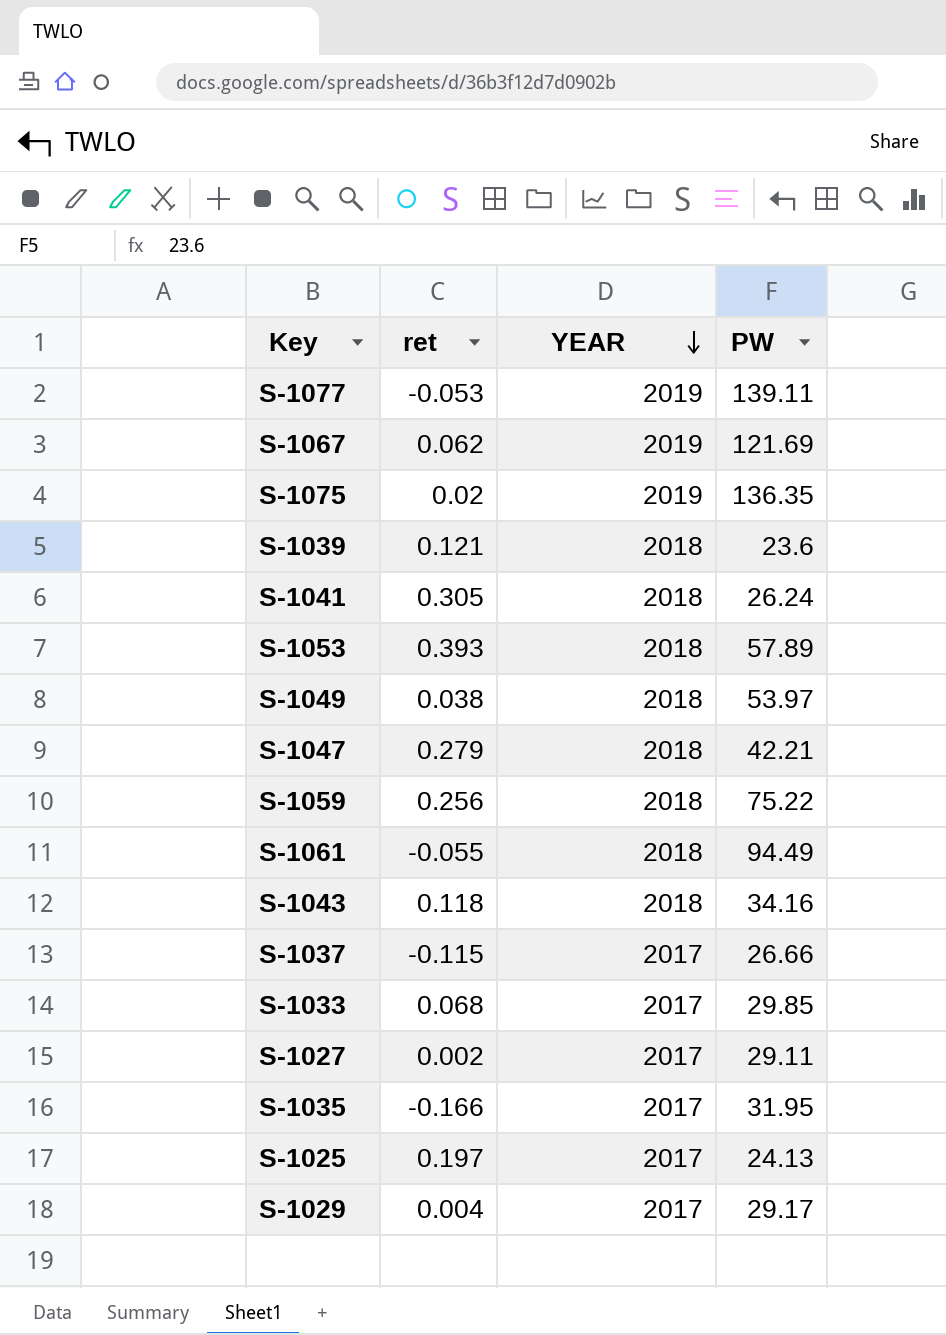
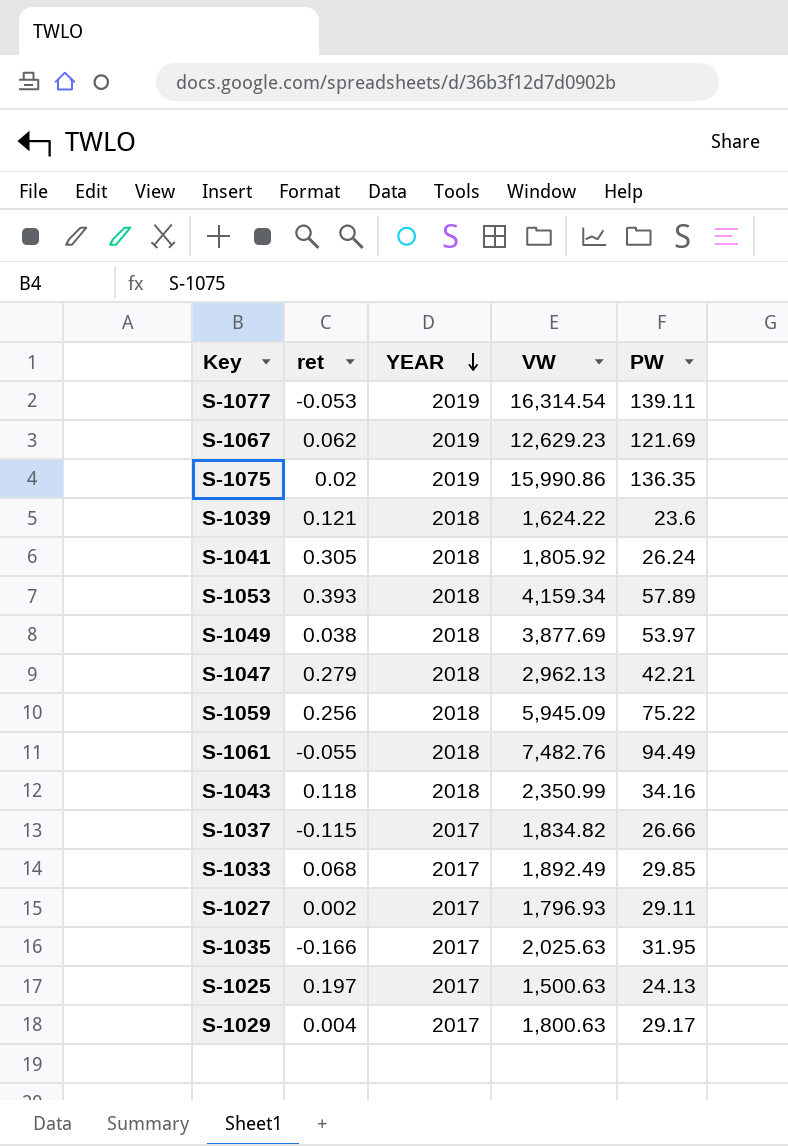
column VW | position: none -> 4

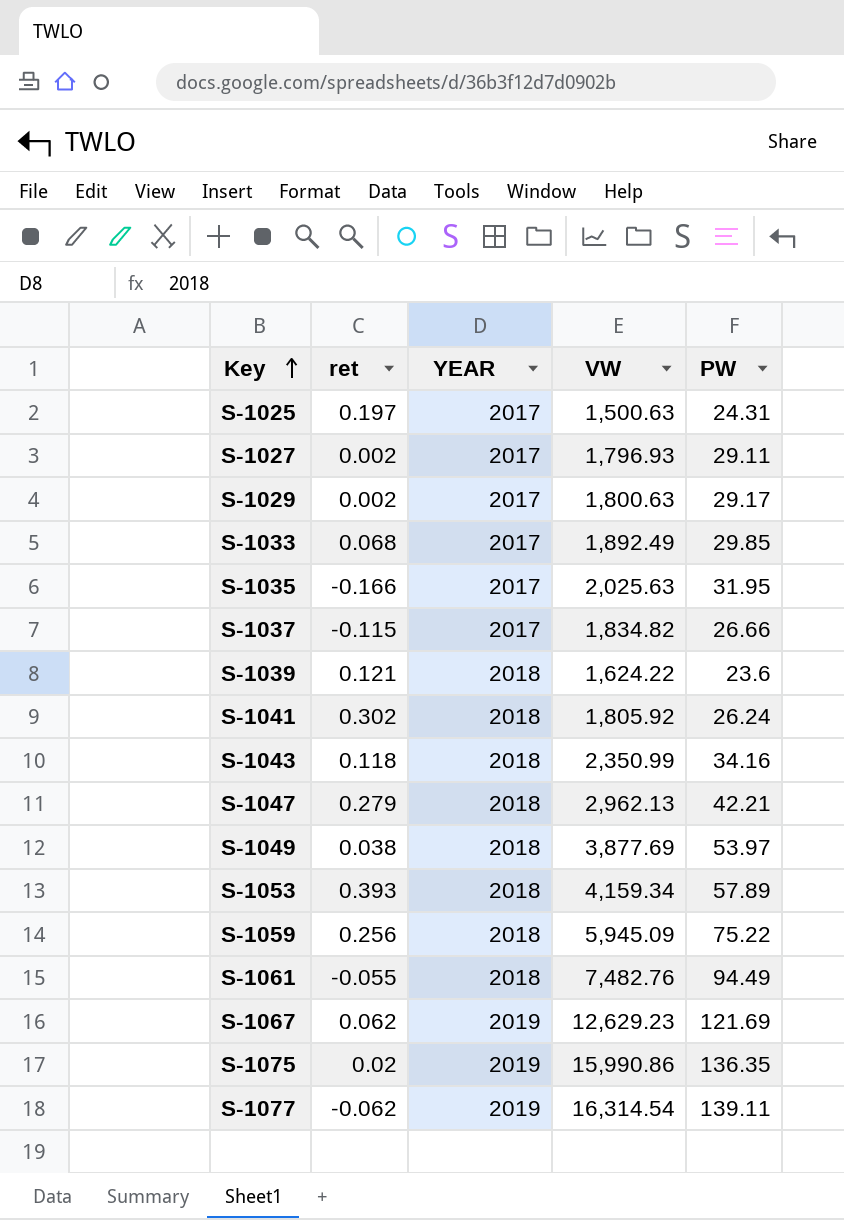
row order: YEAR descending -> Key ascending
S-1025 | PW: 24.13 -> 24.31
S-1029 | ret: 0.004 -> 0.002
S-1041 | ret: 0.305 -> 0.302
S-1077 | ret: -0.053 -> -0.062

